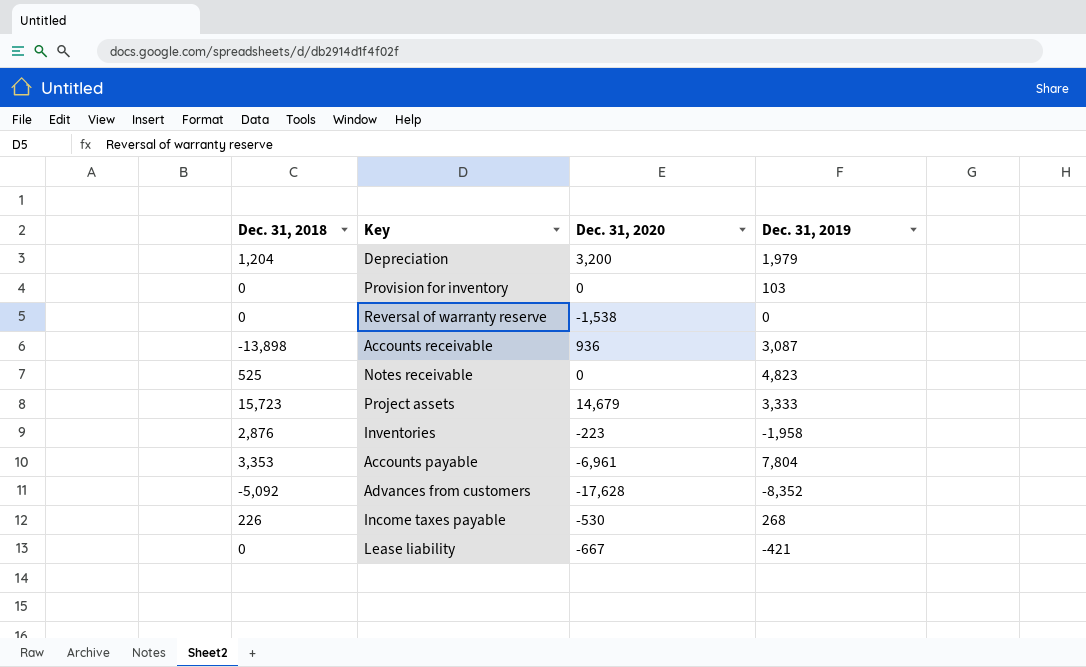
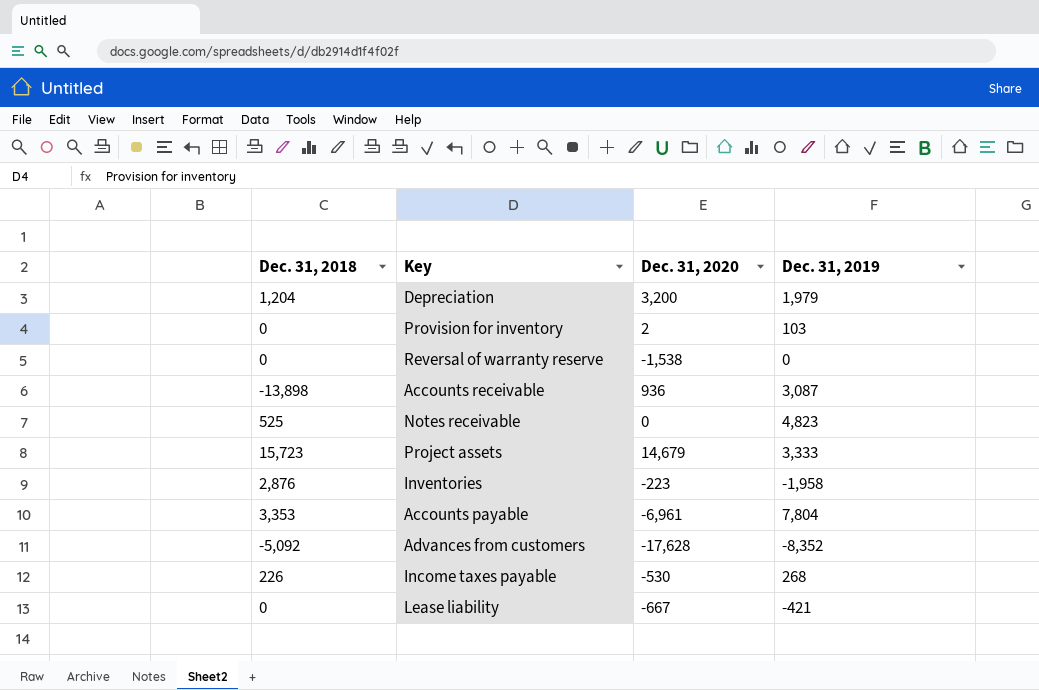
Provision for inventory | Dec. 31, 2020: 0 -> 2

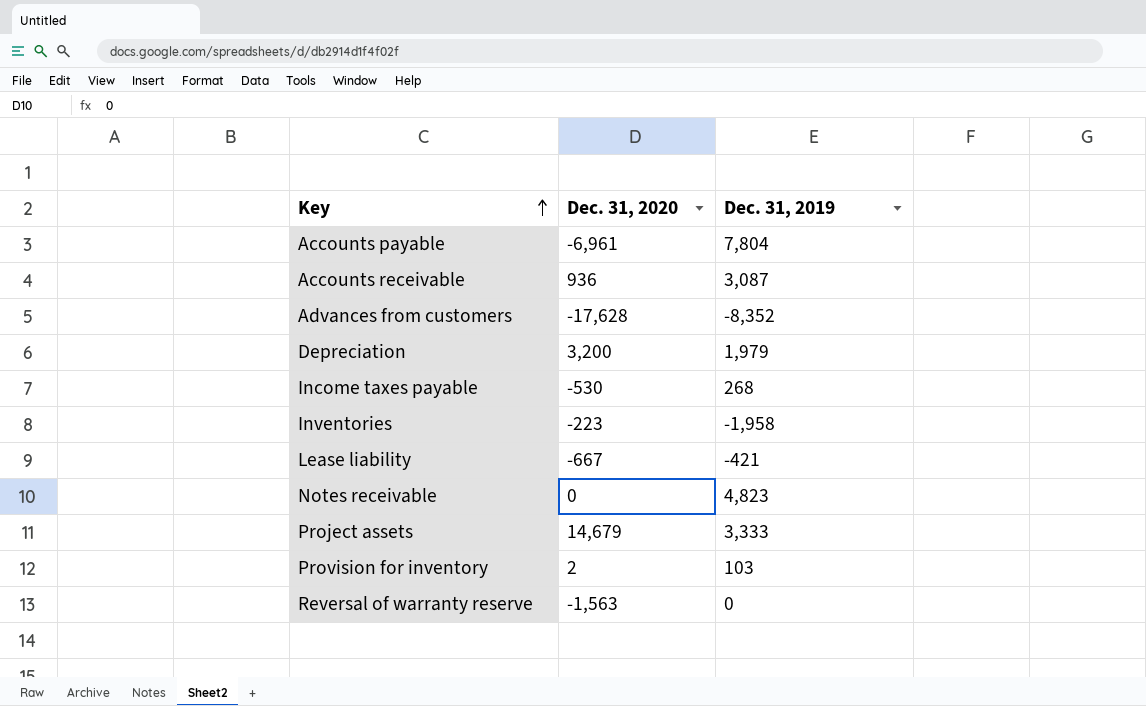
row order: none -> Key ascending
column Dec. 31, 2018 | position: 1 -> none
Reversal of warranty reserve | Dec. 31, 2020: -1,538 -> -1,563

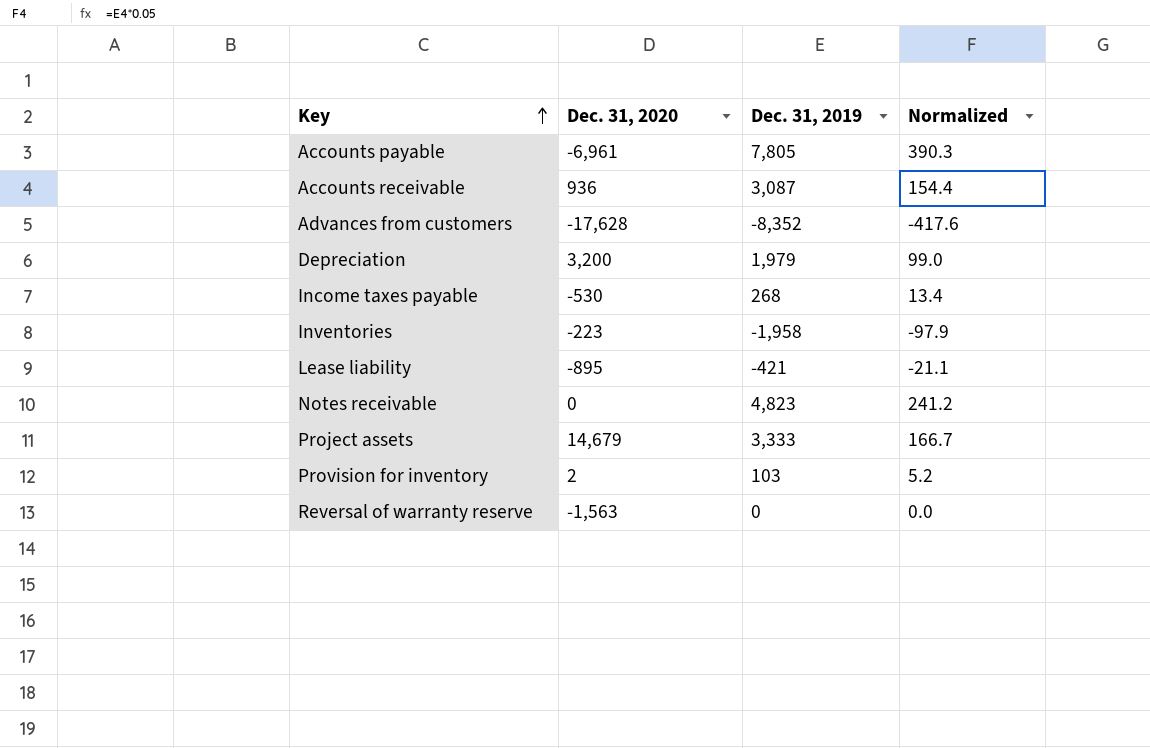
column Normalized | formula: none -> [Dec. 31, 2019] * 0.05
Accounts payable | Dec. 31, 2019: 7,804 -> 7,805
Lease liability | Dec. 31, 2020: -667 -> -895

